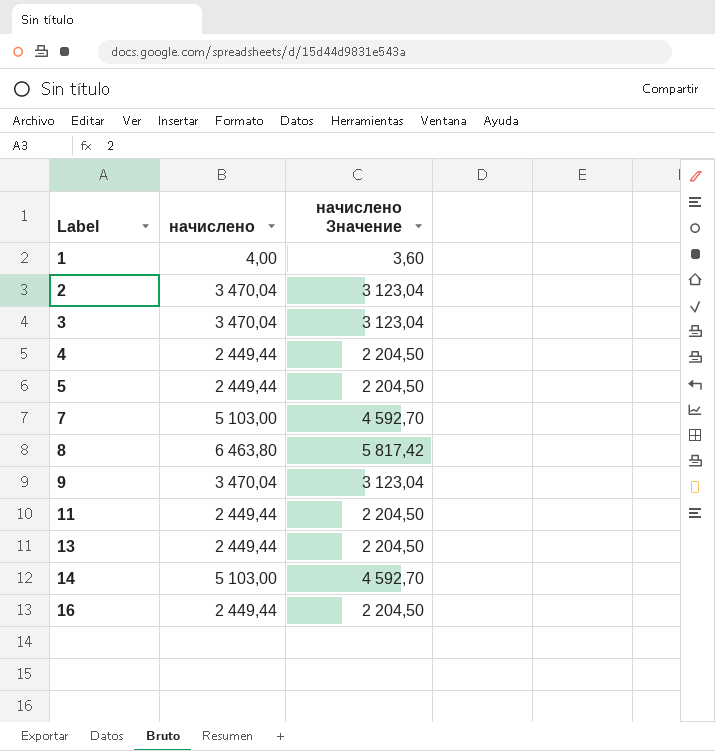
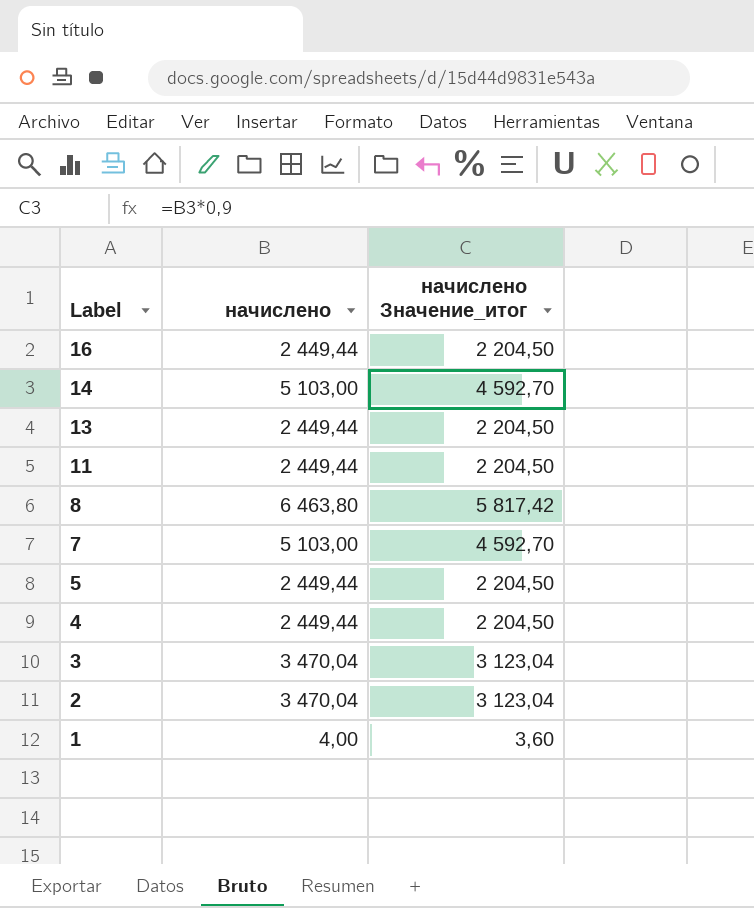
row order: Label ascending -> Label descending
column name: начислено Значение -> начислено Значение_итог
row 9: 3 470,04 | 3 123,04 -> none

